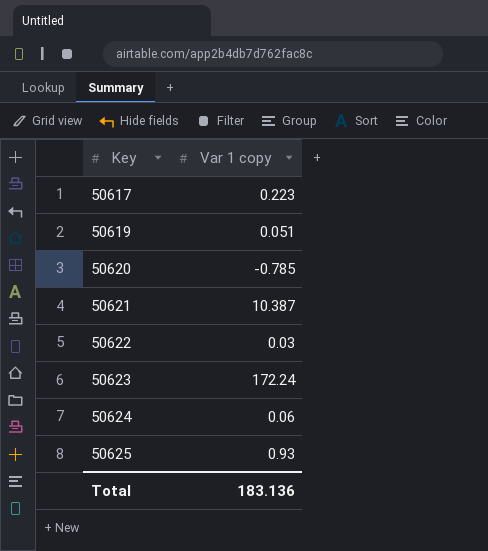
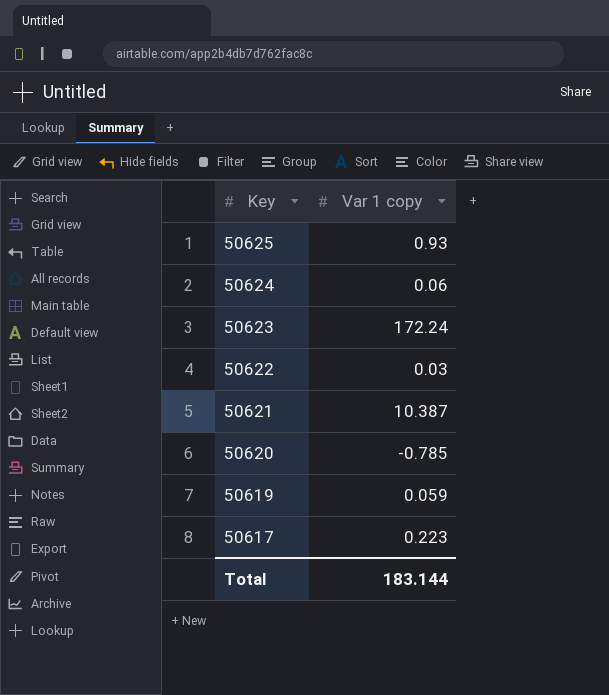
row order: Key ascending -> Key descending
50619 | Var 1 copy: 0.051 -> 0.059
Total | Var 1 copy: 183.136 -> 183.144

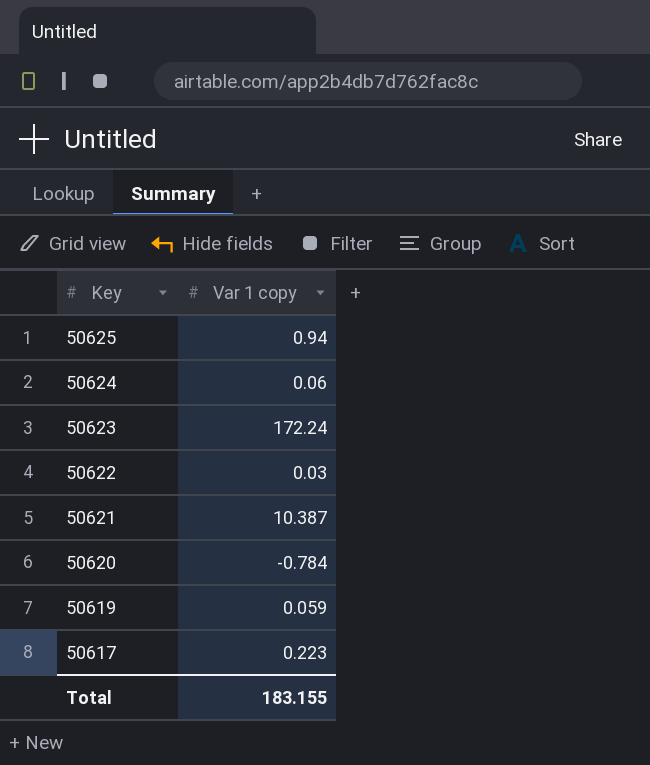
50625 | Var 1 copy: 0.93 -> 0.94
50620 | Var 1 copy: -0.785 -> -0.784
Total | Var 1 copy: 183.144 -> 183.155

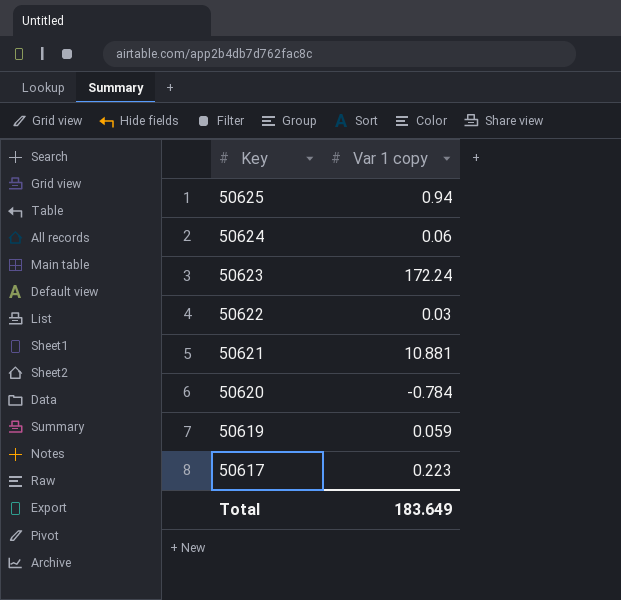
50621 | Var 1 copy: 10.387 -> 10.881
Total | Var 1 copy: 183.155 -> 183.649

